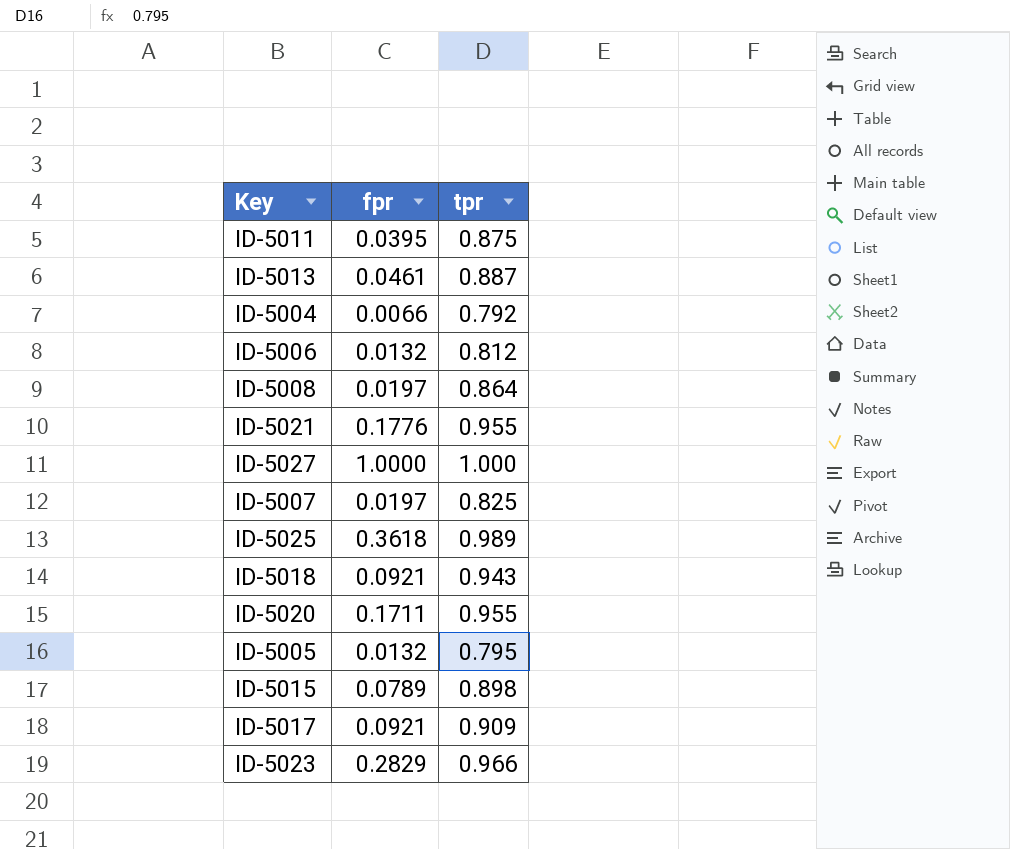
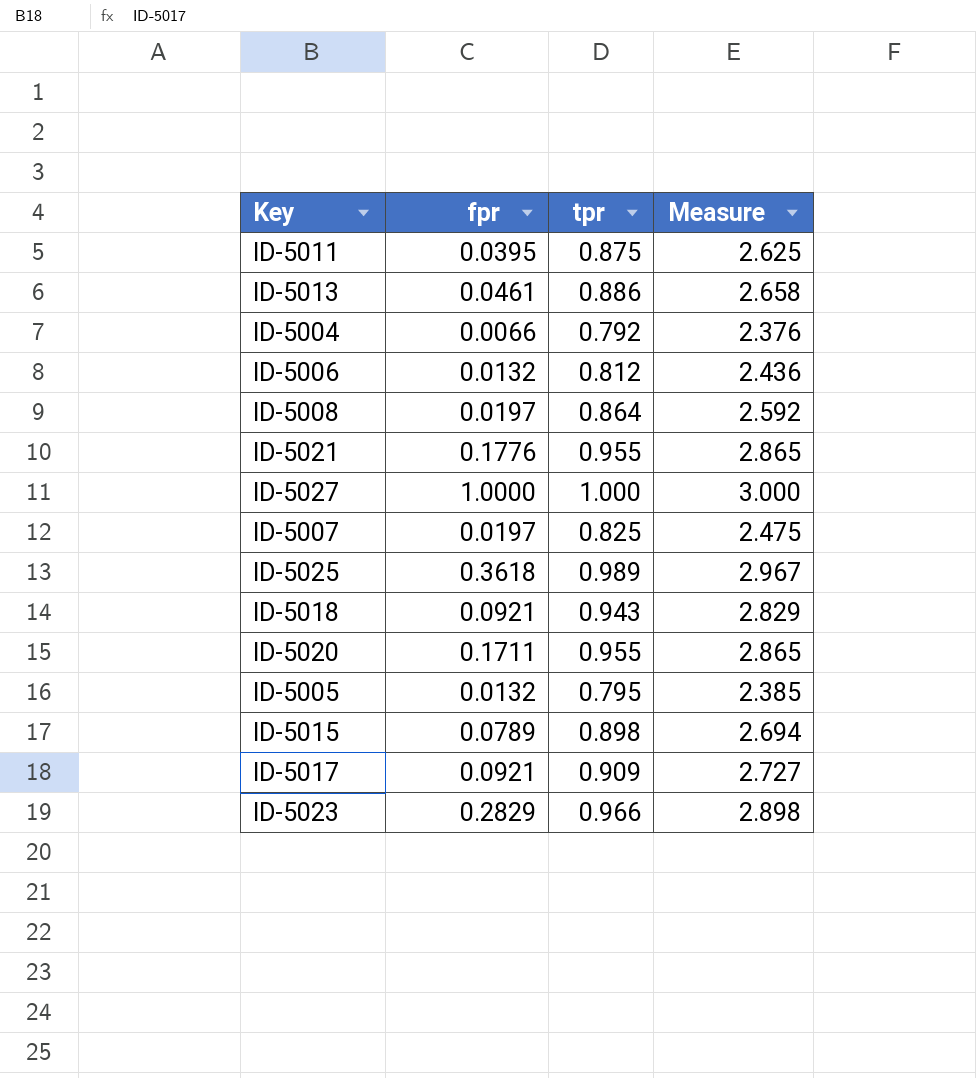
column Measure | formula: none -> [tpr] * 3
ID-5013 | tpr: 0.887 -> 0.886

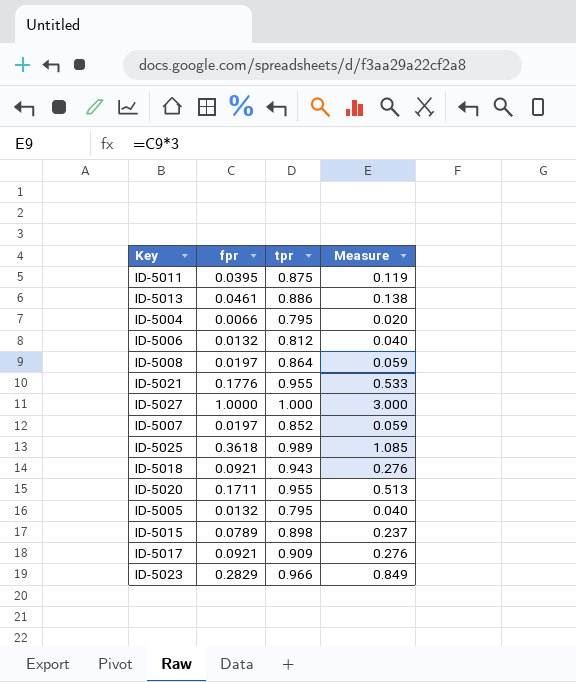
column Measure | formula: [tpr] * 3 -> [fpr] * 3
ID-5004 | tpr: 0.792 -> 0.795
ID-5007 | tpr: 0.825 -> 0.852

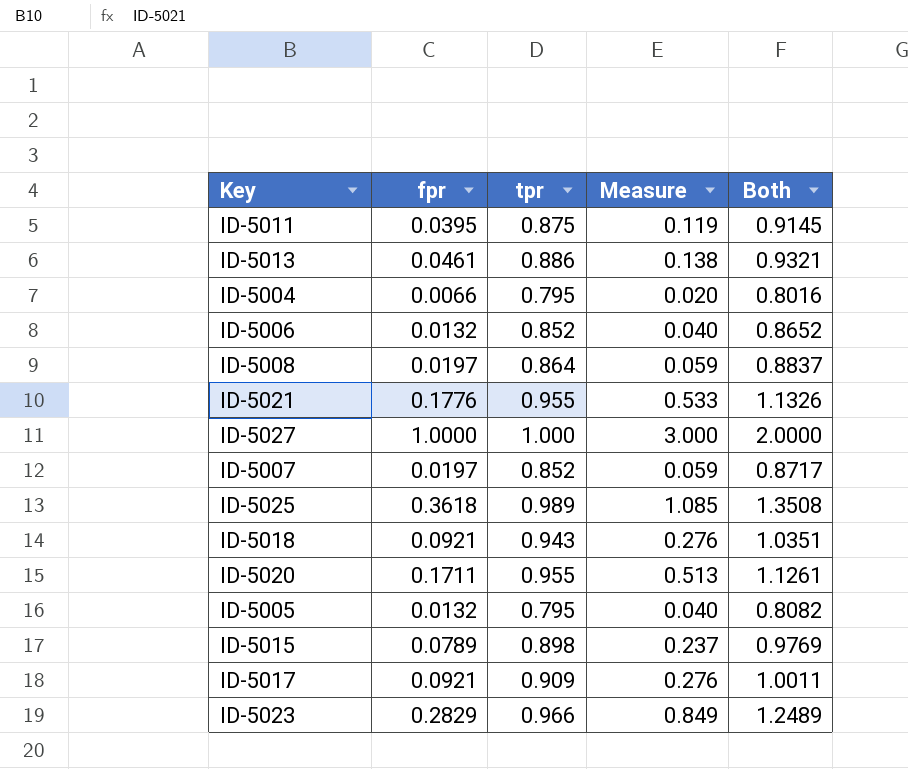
column Both | formula: none -> [fpr] + [tpr]
ID-5006 | tpr: 0.812 -> 0.852

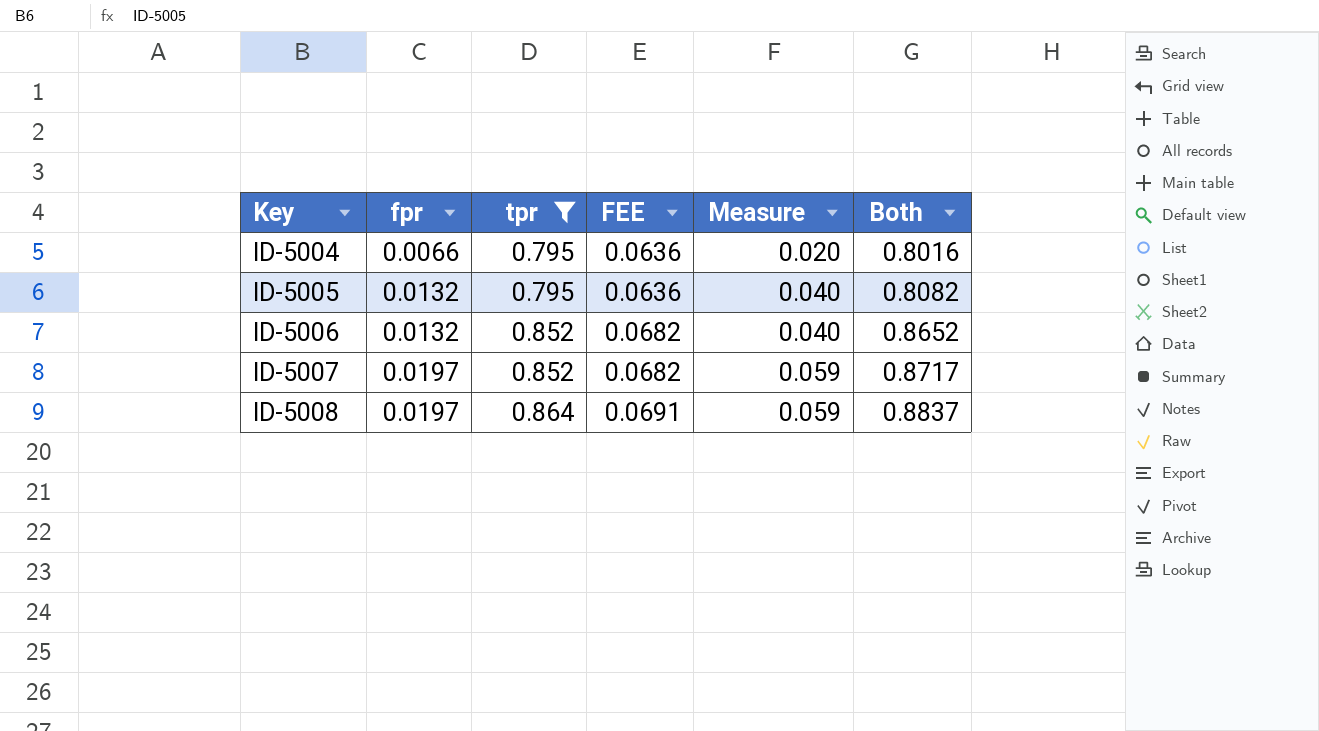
filter: none -> tpr <= 0.864
row order: none -> Key ascending
column FEE | formula: none -> [tpr] * 0.08

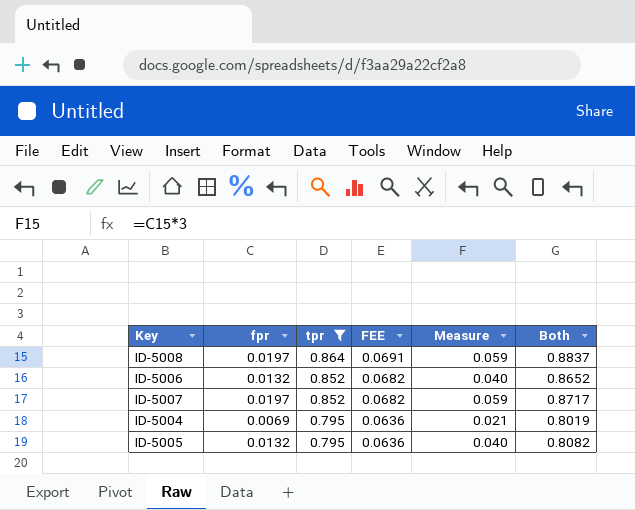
row order: Key ascending -> tpr descending
ID-5004 | fpr: 0.0066 -> 0.0069
ID-5004 | Measure: 0.020 -> 0.021
ID-5004 | Both: 0.8016 -> 0.8019

